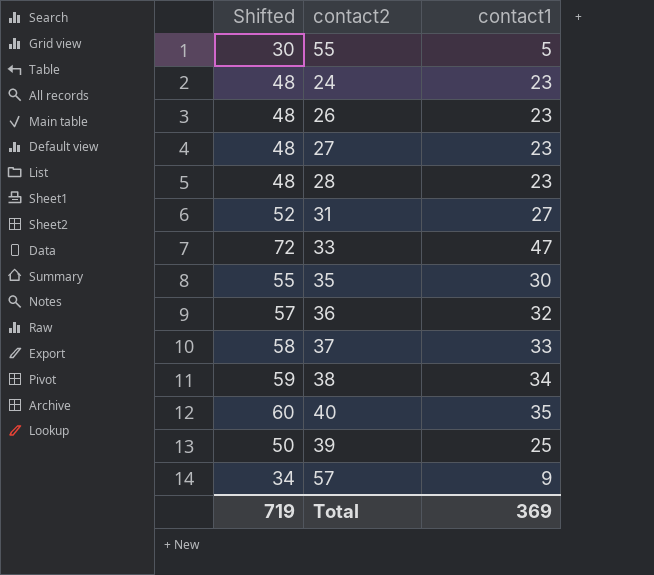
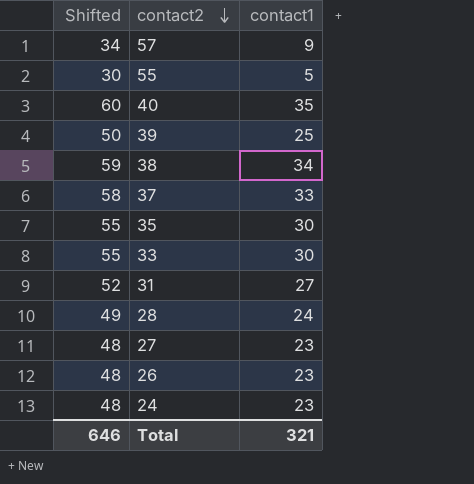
row order: none -> contact2 descending
row 36: 57 | 32 -> none
33 | Shifted: 72 -> 55
33 | contact1: 47 -> 30
28 | Shifted: 48 -> 49
28 | contact1: 23 -> 24
Total | Shifted: 719 -> 646
Total | contact1: 369 -> 321

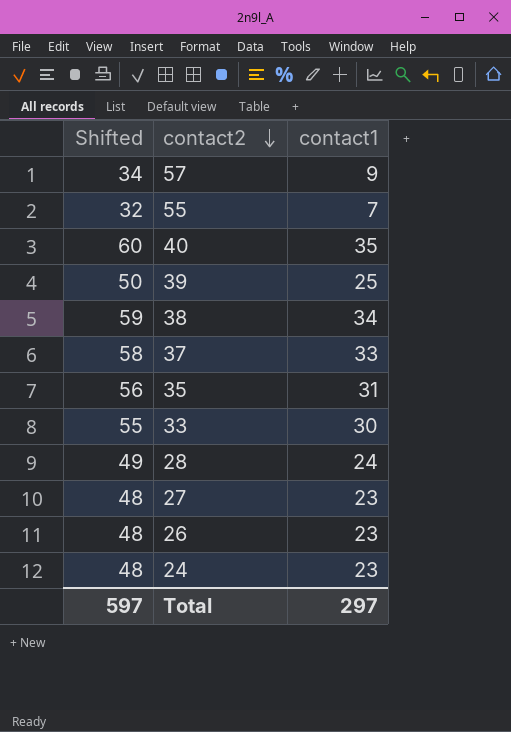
row 31: 52 | 27 -> none
55 | Shifted: 30 -> 32
55 | contact1: 5 -> 7
35 | Shifted: 55 -> 56
35 | contact1: 30 -> 31
Total | Shifted: 646 -> 597
Total | contact1: 321 -> 297

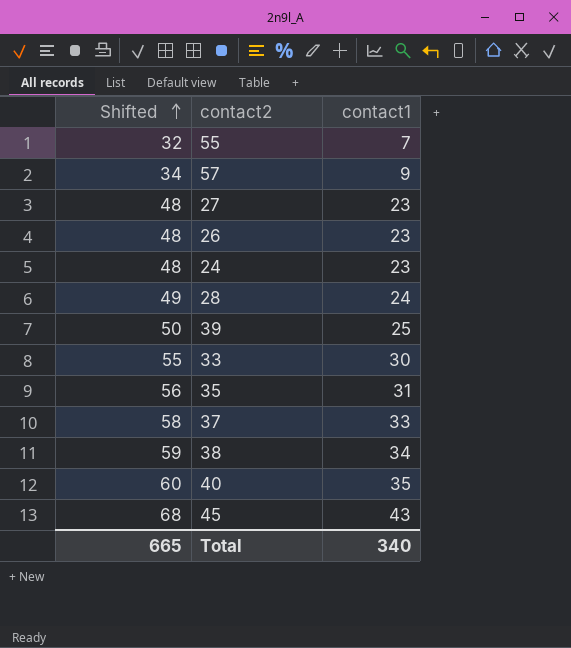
row order: contact2 descending -> Shifted ascending
row 45: none -> 68 | 43
Total | Shifted: 597 -> 665
Total | contact1: 297 -> 340

